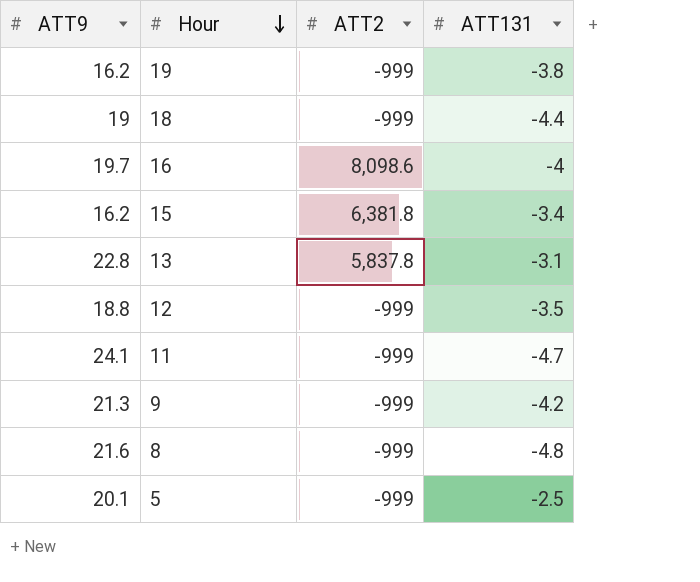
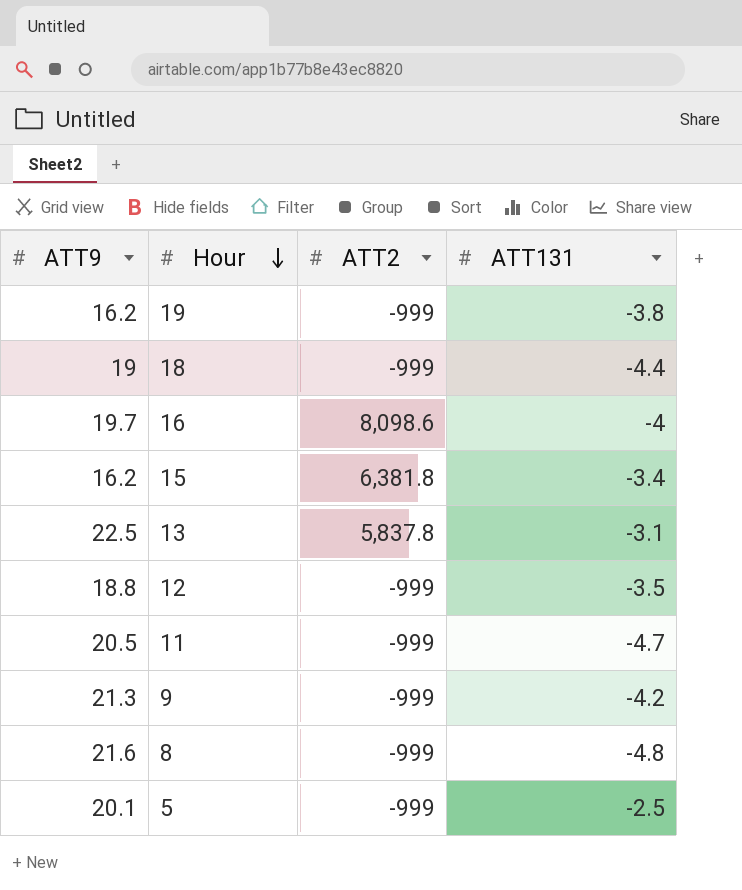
13 | ATT9: 22.8 -> 22.5
11 | ATT9: 24.1 -> 20.5

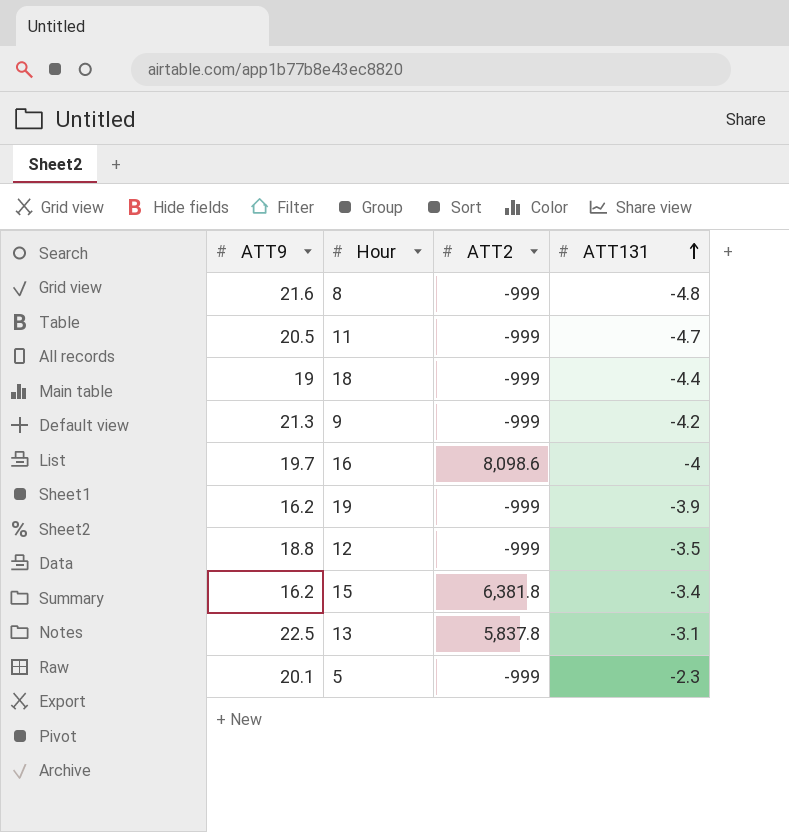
row order: Hour descending -> ATT131 ascending
19 | ATT131: -3.8 -> -3.9
5 | ATT131: -2.5 -> -2.3

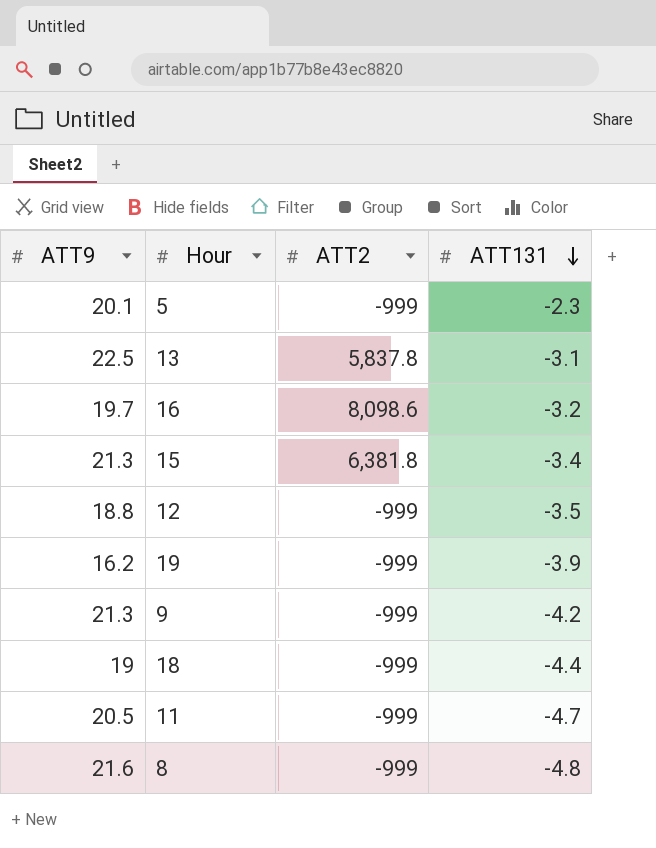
row order: ATT131 ascending -> ATT131 descending
16 | ATT131: -4 -> -3.2
15 | ATT9: 16.2 -> 21.3

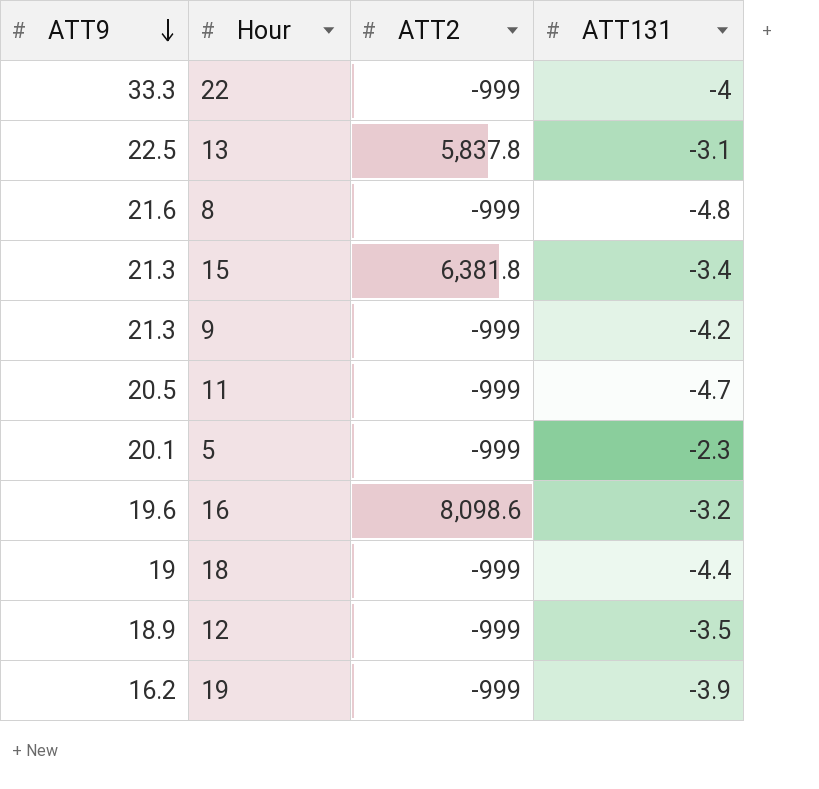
row order: ATT131 descending -> ATT9 descending
row 22: none -> 33.3 | -999 | -4
16 | ATT9: 19.7 -> 19.6
12 | ATT9: 18.8 -> 18.9

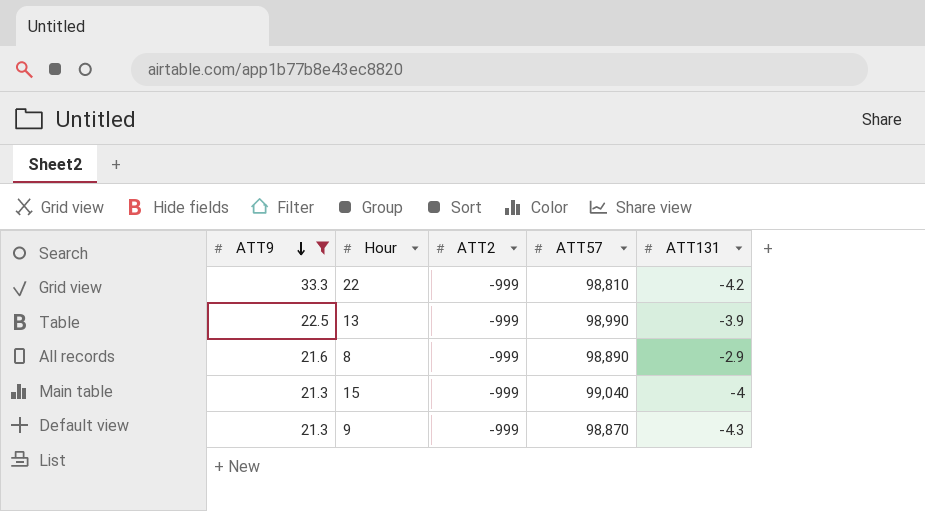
filter: none -> ATT9 >= 21.3
column ATT57 | position: none -> 4
22 | ATT131: -4 -> -4.2
13 | ATT2: 5,837.8 -> -999
13 | ATT131: -3.1 -> -3.9
8 | ATT131: -4.8 -> -2.9
15 | ATT2: 6,381.8 -> -999
15 | ATT131: -3.4 -> -4
9 | ATT131: -4.2 -> -4.3

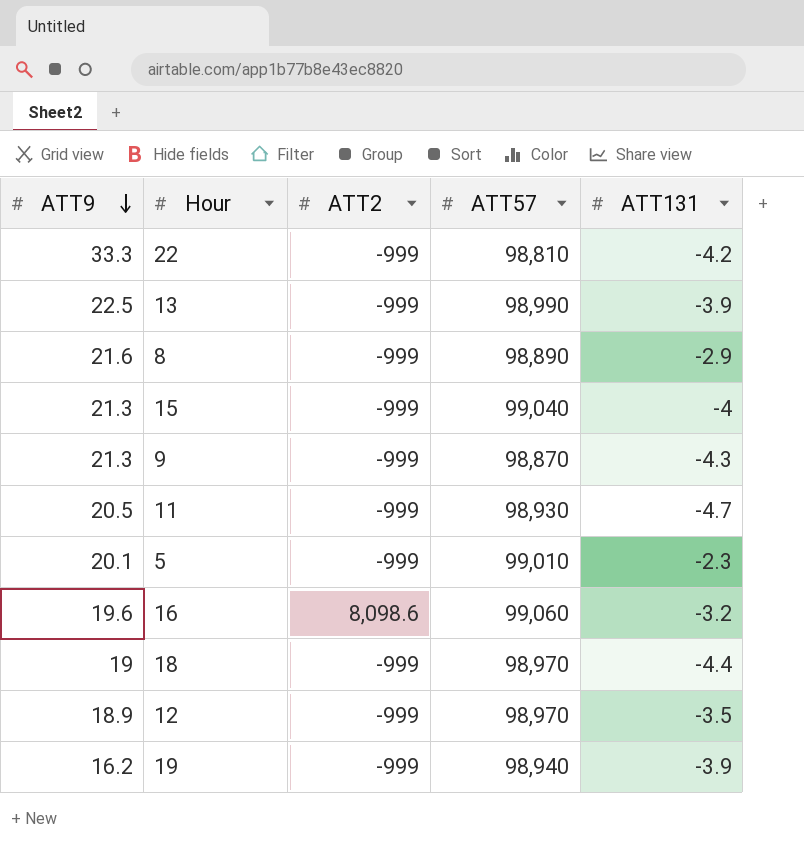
filter: ATT9 >= 21.3 -> none

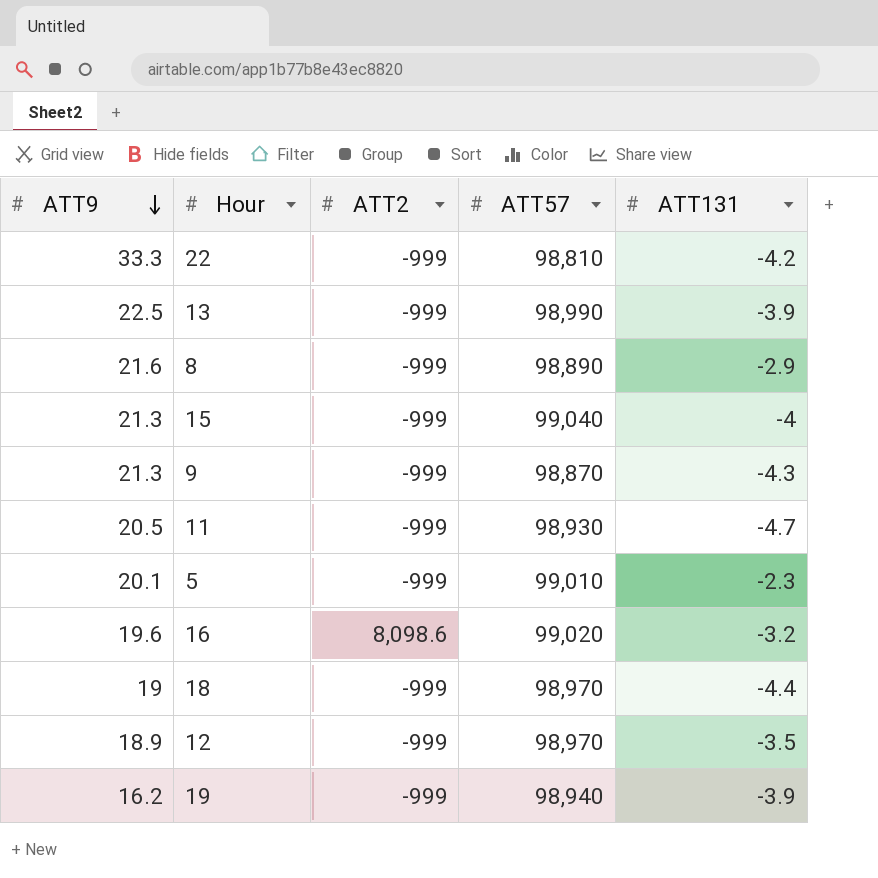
16 | ATT57: 99,060 -> 99,020

